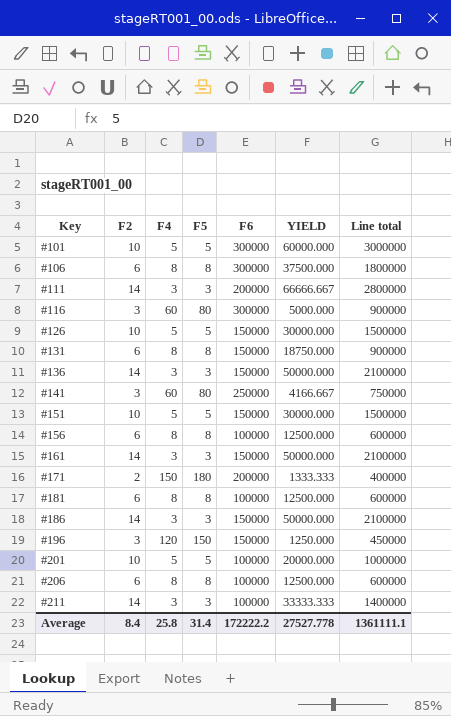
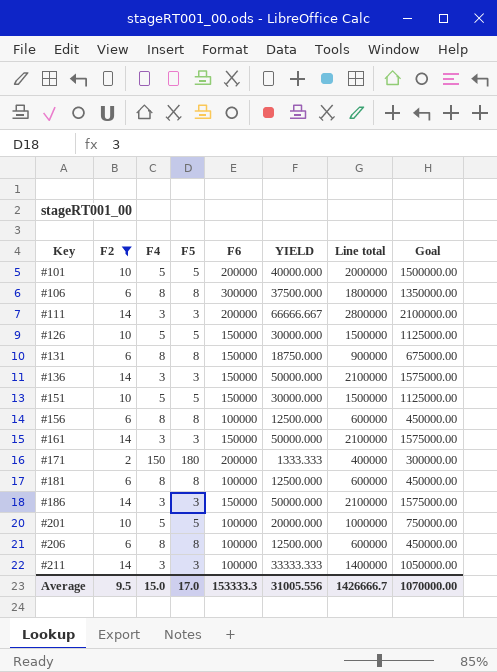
filter: none -> F2 != 3
column Goal | formula: none -> [Line total] * 0.75
#101 | F6: 300000 -> 200000
#101 | YIELD: 60000.000 -> 40000.000
#101 | Line total: 3000000 -> 2000000
Average | F2: 8.4 -> 9.5
Average | F4: 25.8 -> 15.0
Average | F5: 31.4 -> 17.0
Average | F6: 172222.2 -> 153333.3
Average | YIELD: 27527.778 -> 31005.556
Average | Line total: 1361111.1 -> 1426666.7

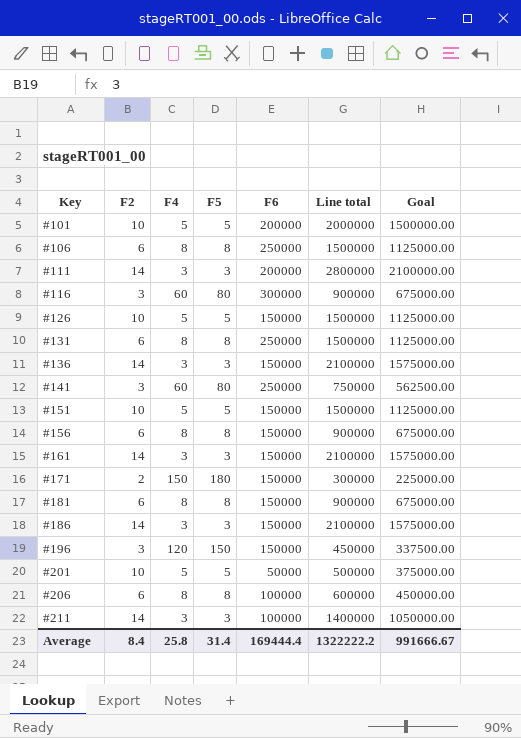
filter: F2 != 3 -> none
column YIELD | formula: [F6] / [F4] -> none
#106 | F6: 300000 -> 250000
#106 | Line total: 1800000 -> 1500000
#106 | Goal: 1350000.00 -> 1125000.00
#131 | F6: 150000 -> 250000
#131 | Line total: 900000 -> 1500000
#131 | Goal: 675000.00 -> 1125000.00
#156 | F6: 100000 -> 150000
#156 | Line total: 600000 -> 900000
#156 | Goal: 450000.00 -> 675000.00
#171 | F6: 200000 -> 150000
#171 | Line total: 400000 -> 300000
#171 | Goal: 300000.00 -> 225000.00
#181 | F6: 100000 -> 150000
#181 | Line total: 600000 -> 900000
#181 | Goal: 450000.00 -> 675000.00
#201 | F6: 100000 -> 50000
#201 | Line total: 1000000 -> 500000
#201 | Goal: 750000.00 -> 375000.00
Average | F2: 9.5 -> 8.4
Average | F4: 15.0 -> 25.8
Average | F5: 17.0 -> 31.4
Average | F6: 153333.3 -> 169444.4
Average | Line total: 1426666.7 -> 1322222.2
Average | Goal: 1070000.00 -> 991666.67

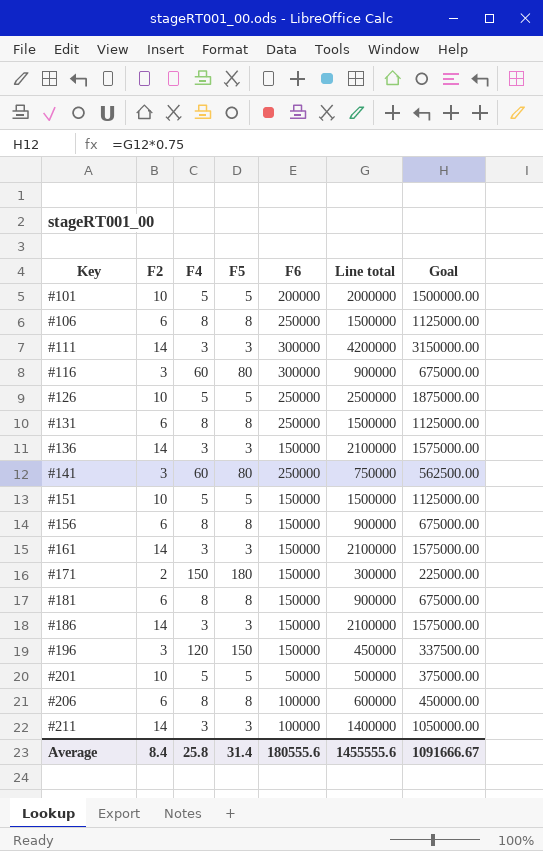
#111 | F6: 200000 -> 300000
#111 | Line total: 2800000 -> 4200000
#111 | Goal: 2100000.00 -> 3150000.00
#126 | F6: 150000 -> 250000
#126 | Line total: 1500000 -> 2500000
#126 | Goal: 1125000.00 -> 1875000.00
Average | F6: 169444.4 -> 180555.6
Average | Line total: 1322222.2 -> 1455555.6
Average | Goal: 991666.67 -> 1091666.67

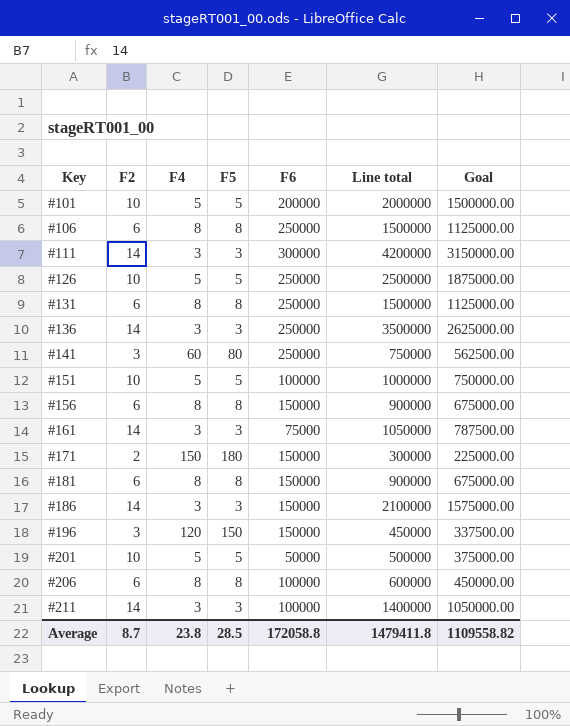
row #116: 3 | 60 | 80 | 300000 | 900000 | 675000.00 -> none
#136 | F6: 150000 -> 250000
#136 | Line total: 2100000 -> 3500000
#136 | Goal: 1575000.00 -> 2625000.00
#151 | F6: 150000 -> 100000
#151 | Line total: 1500000 -> 1000000
#151 | Goal: 1125000.00 -> 750000.00
#161 | F6: 150000 -> 75000
#161 | Line total: 2100000 -> 1050000
#161 | Goal: 1575000.00 -> 787500.00
Average | F2: 8.4 -> 8.7
Average | F4: 25.8 -> 23.8
Average | F5: 31.4 -> 28.5
Average | F6: 180555.6 -> 172058.8
Average | Line total: 1455555.6 -> 1479411.8
Average | Goal: 1091666.67 -> 1109558.82

